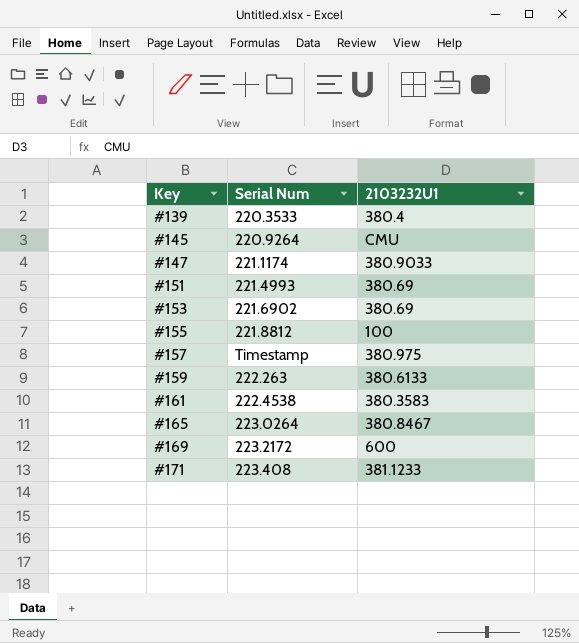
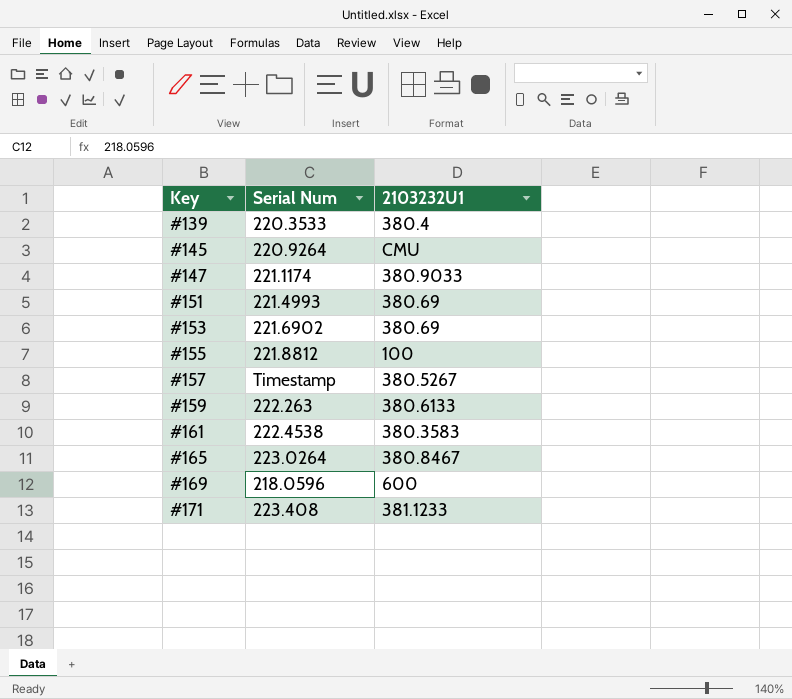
#157 | 2103232U1: 380.975 -> 380.5267
#169 | Serial Num: 223.2172 -> 218.0596

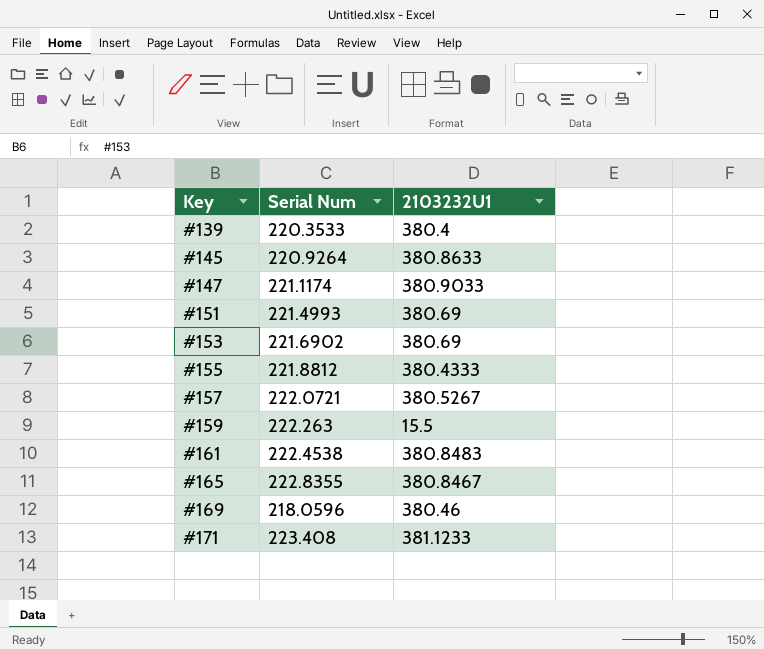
#145 | 2103232U1: CMU -> 380.8633
#155 | 2103232U1: 100 -> 380.4333
#157 | Serial Num: Timestamp -> 222.0721
#159 | 2103232U1: 380.6133 -> 15.5
#161 | 2103232U1: 380.3583 -> 380.8483
#165 | Serial Num: 223.0264 -> 222.8355
#169 | 2103232U1: 600 -> 380.46

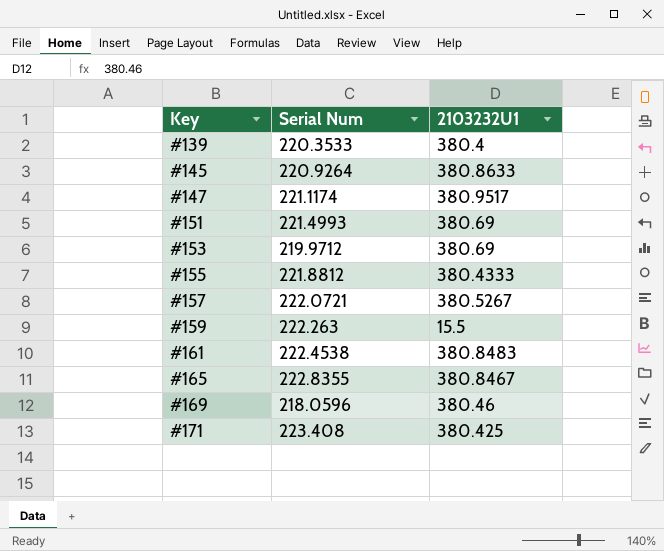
#147 | 2103232U1: 380.9033 -> 380.9517
#153 | Serial Num: 221.6902 -> 219.9712
#171 | 2103232U1: 381.1233 -> 380.425

